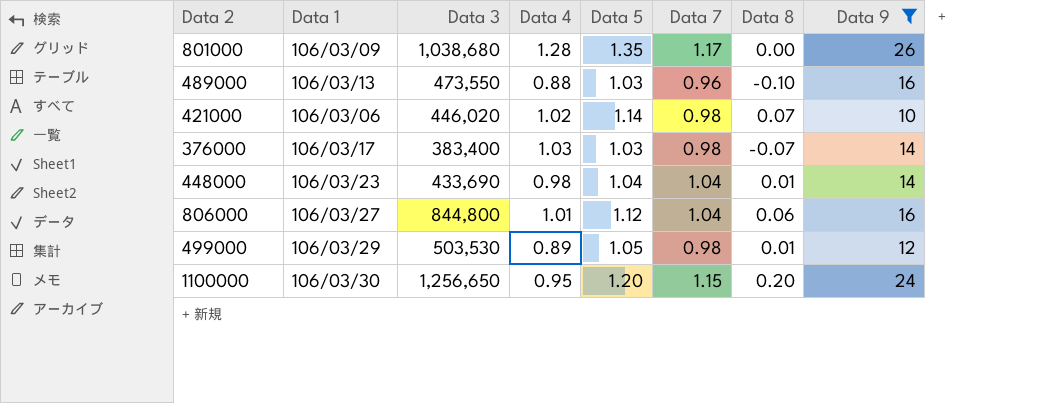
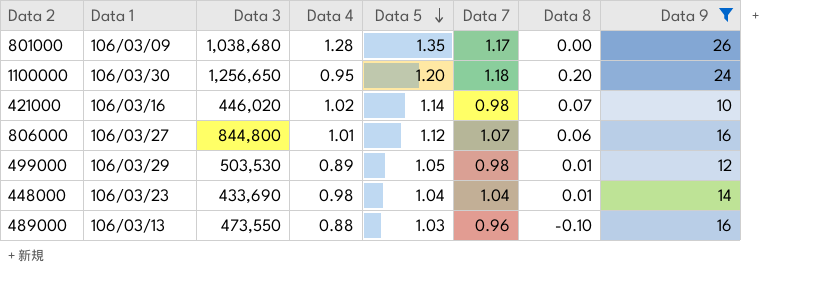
row order: none -> Data 5 descending
row 376000: 106/03/17 | 383,400 | 1.03 | 1.03 | 0.98 | -0.07 | 14 -> none
1100000 | Data 7: 1.15 -> 1.18
421000 | Data 1: 106/03/06 -> 106/03/16
806000 | Data 7: 1.04 -> 1.07

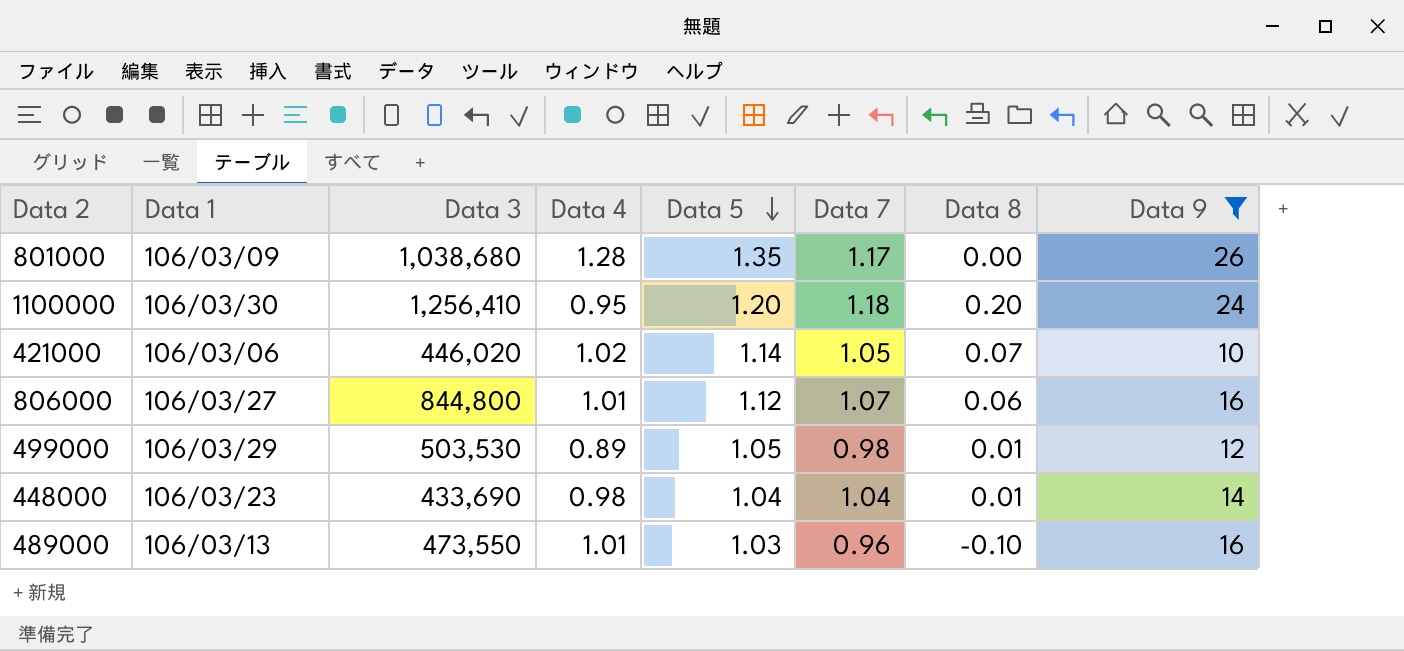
1100000 | Data 3: 1,256,650 -> 1,256,410
421000 | Data 1: 106/03/16 -> 106/03/06
421000 | Data 7: 0.98 -> 1.05
489000 | Data 4: 0.88 -> 1.01

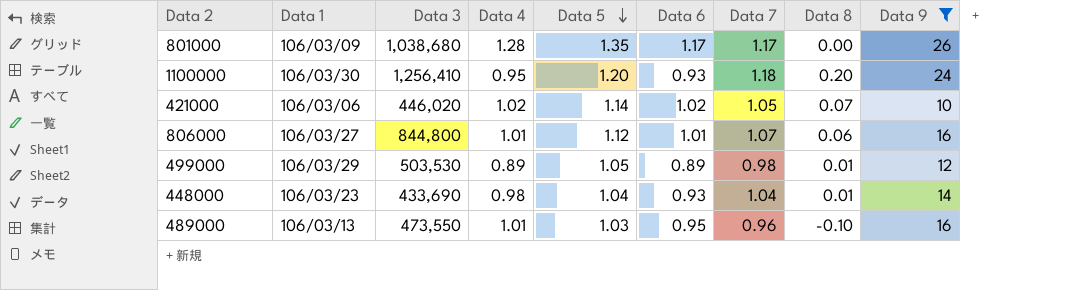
column Data 6 | position: none -> 6

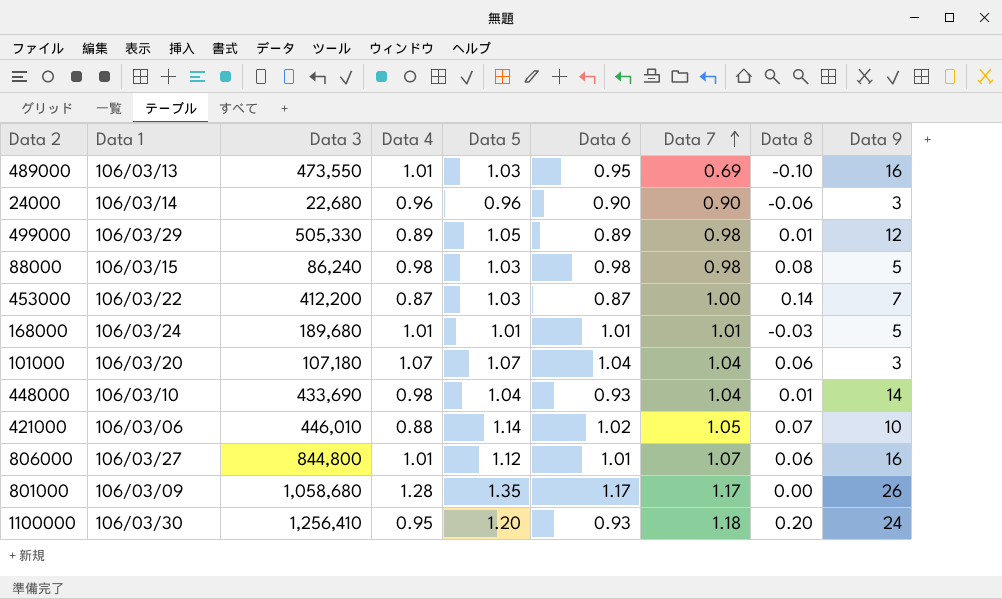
filter: Data 9 >= 10 -> none
row order: Data 5 descending -> Data 7 ascending
489000 | Data 7: 0.96 -> 0.69
499000 | Data 3: 503,530 -> 505,330
448000 | Data 1: 106/03/23 -> 106/03/10
421000 | Data 3: 446,020 -> 446,010
421000 | Data 4: 1.02 -> 0.88
801000 | Data 3: 1,038,680 -> 1,058,680

